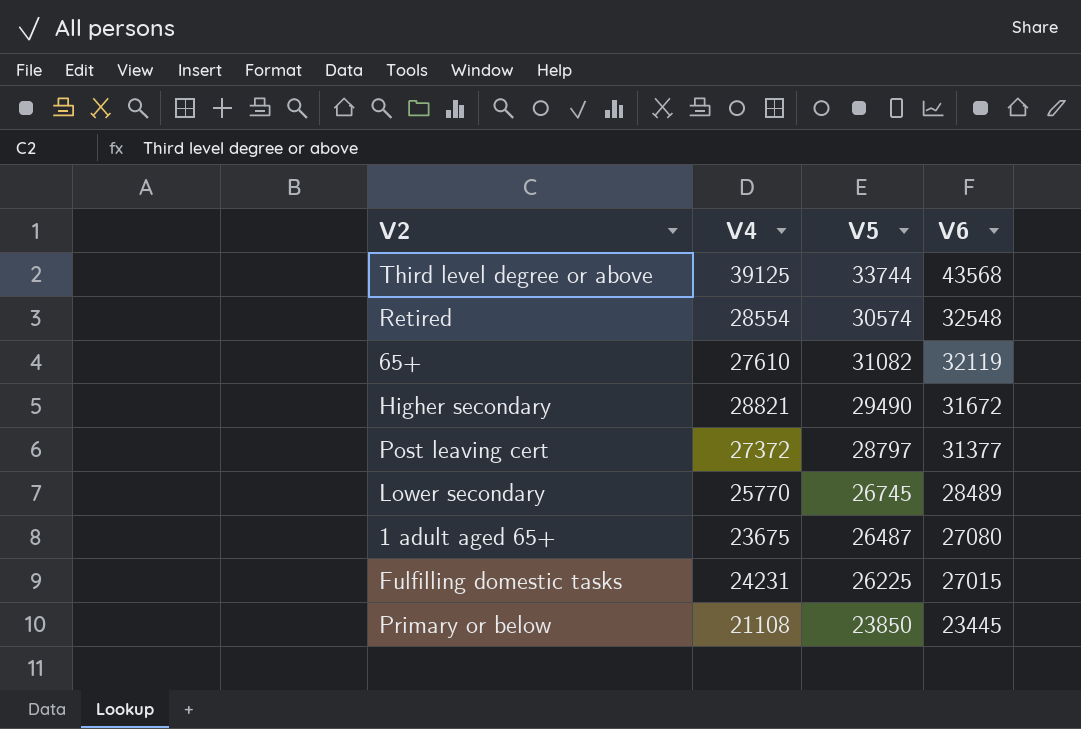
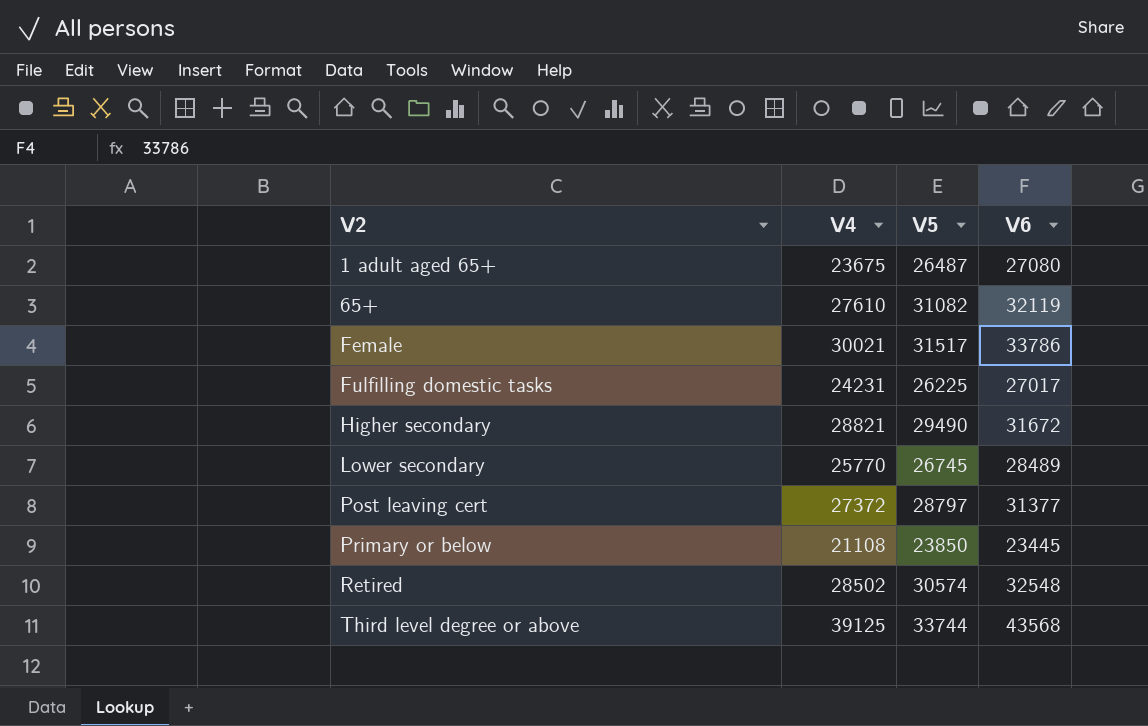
row order: V6 descending -> V2 ascending
row Female: none -> 30021 | 31517 | 33786
Fulfilling domestic tasks | V6: 27015 -> 27017
Retired | V4: 28554 -> 28502

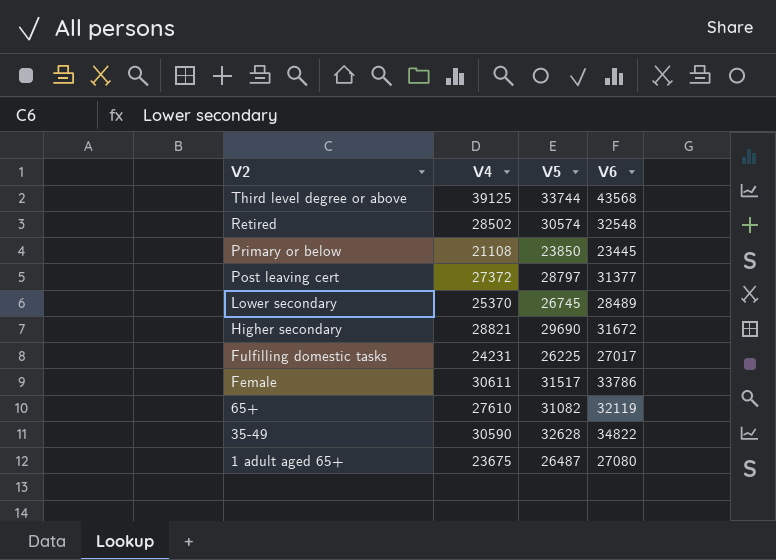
row order: V2 ascending -> V2 descending
Lower secondary | V4: 25770 -> 25370
Higher secondary | V5: 29490 -> 29690
Female | V4: 30021 -> 30611
row 35-49: none -> 30590 | 32628 | 34822

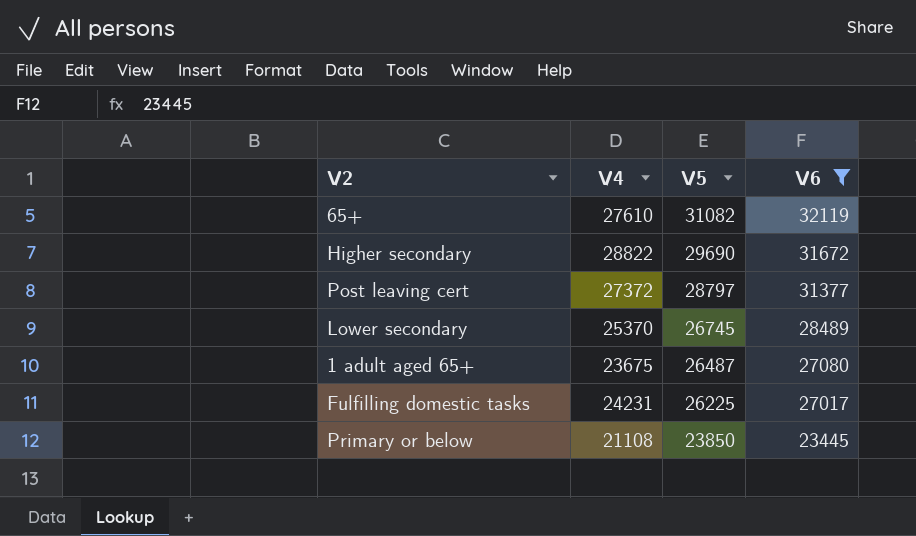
filter: none -> V6 <= 32119
row order: V2 descending -> V5 descending
Higher secondary | V4: 28821 -> 28822

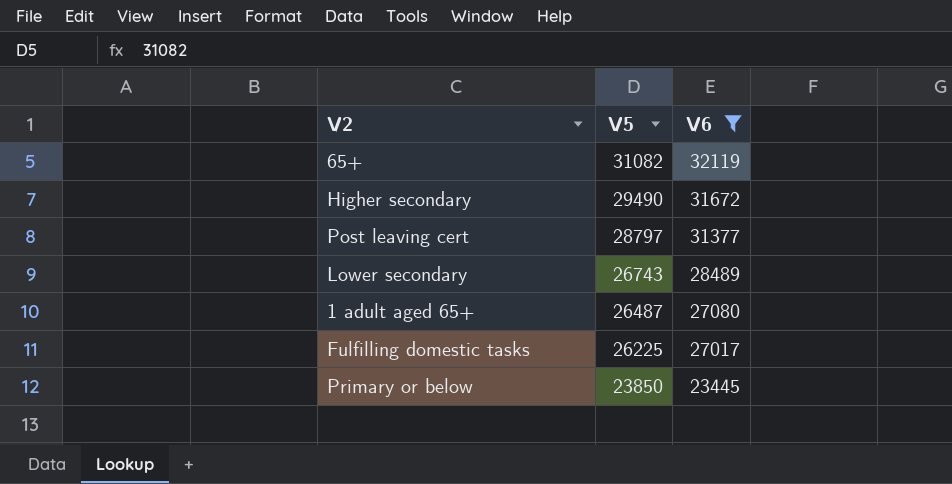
column V4 | position: 2 -> none
Higher secondary | V5: 29690 -> 29490
Lower secondary | V5: 26745 -> 26743

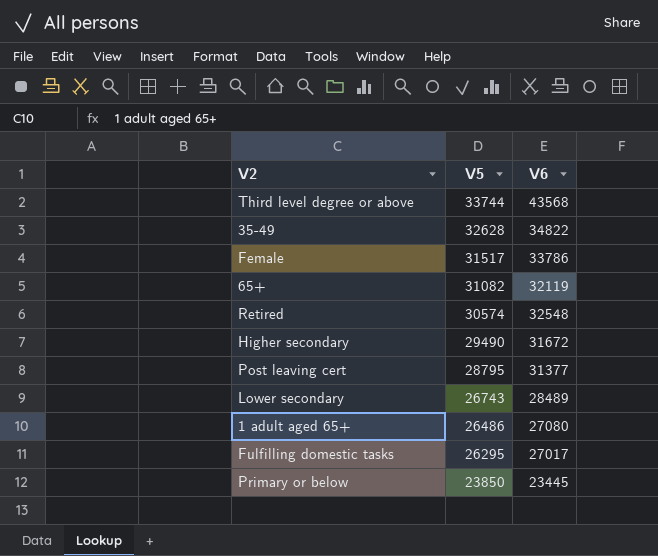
filter: V6 <= 32119 -> none
Post leaving cert | V5: 28797 -> 28795
1 adult aged 65+ | V5: 26487 -> 26486
Fulfilling domestic tasks | V5: 26225 -> 26295

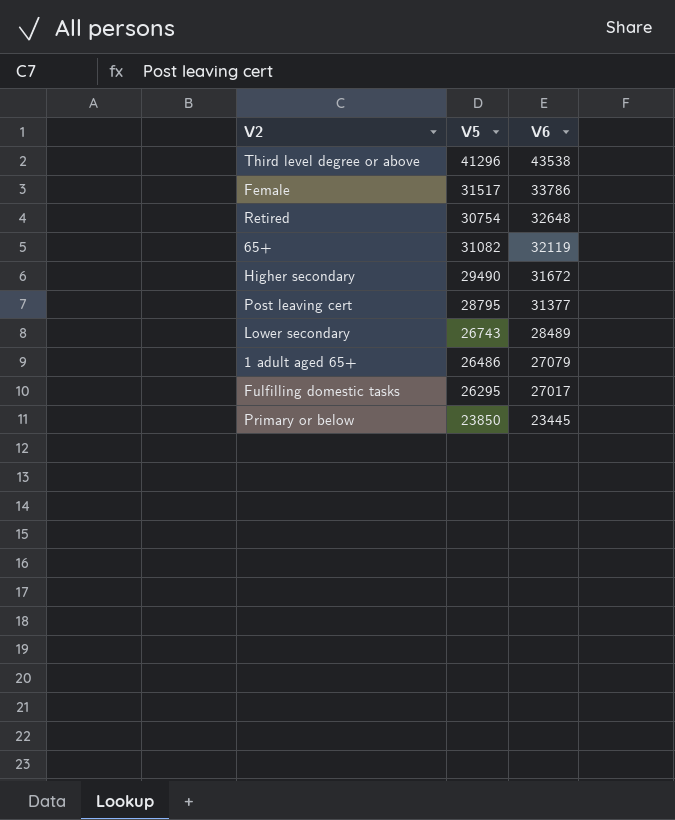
row order: V5 descending -> V6 descending
row 35-49: 32628 | 34822 -> none
Third level degree or above | V5: 33744 -> 41296
Third level degree or above | V6: 43568 -> 43538
Retired | V5: 30574 -> 30754
Retired | V6: 32548 -> 32648
1 adult aged 65+ | V6: 27080 -> 27079

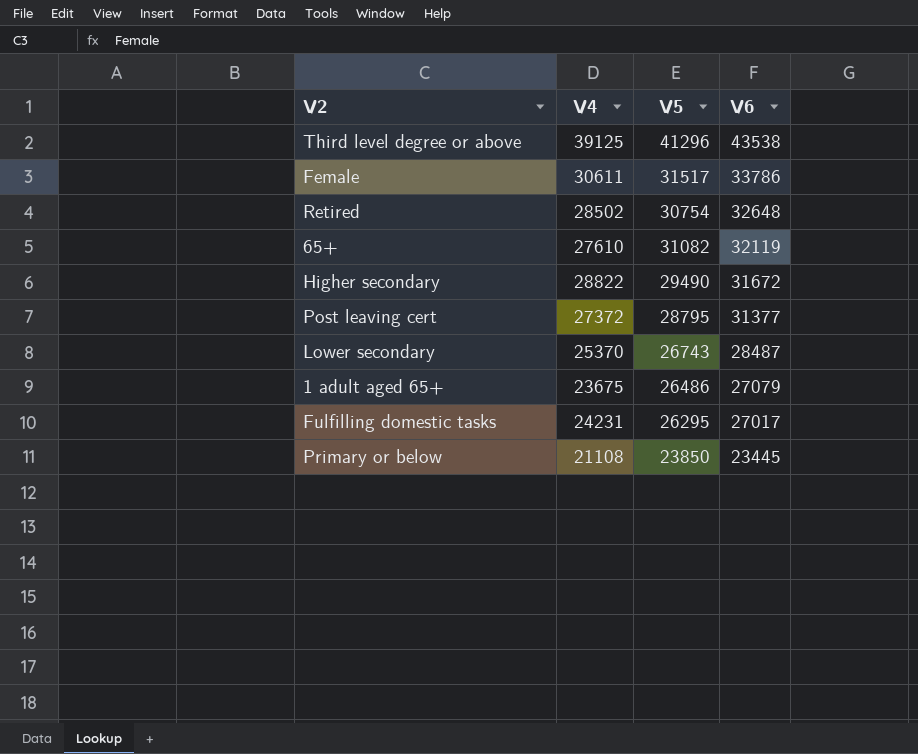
column V4 | position: none -> 2
Lower secondary | V6: 28489 -> 28487

